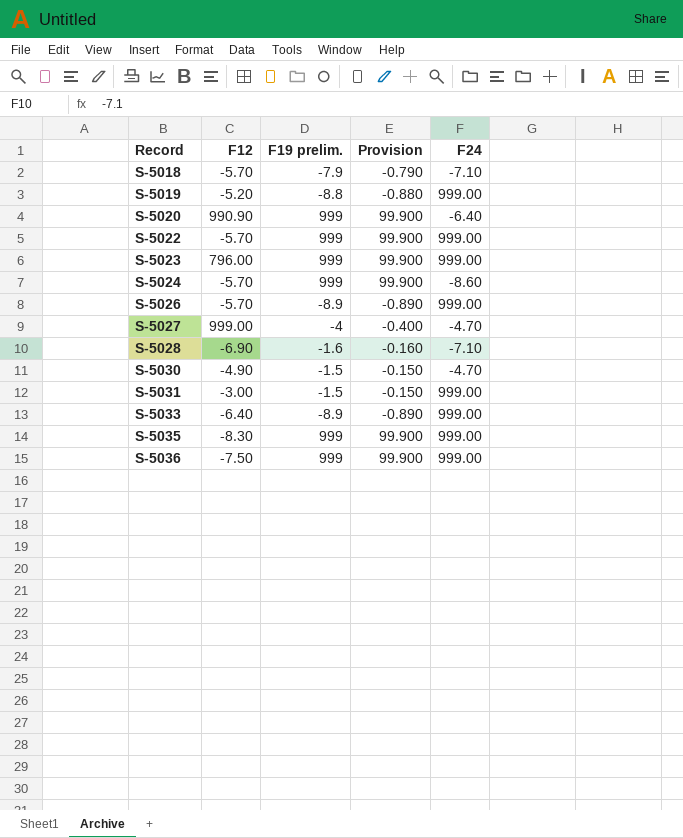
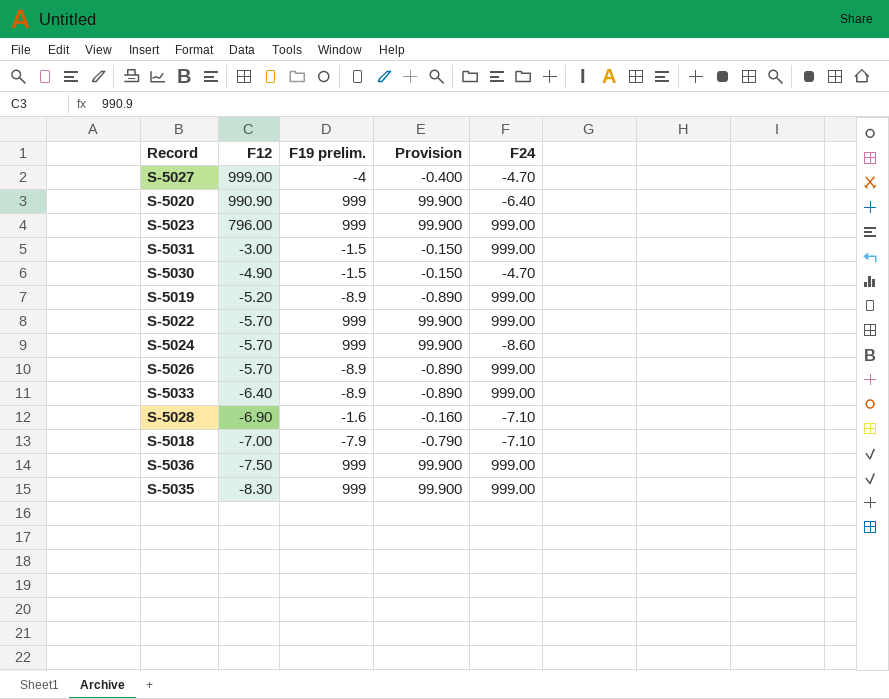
row order: Record ascending -> F12 descending
S-5019 | F19 prelim.: -8.8 -> -8.9
S-5019 | Provision: -0.880 -> -0.890
S-5018 | F12: -5.70 -> -7.00

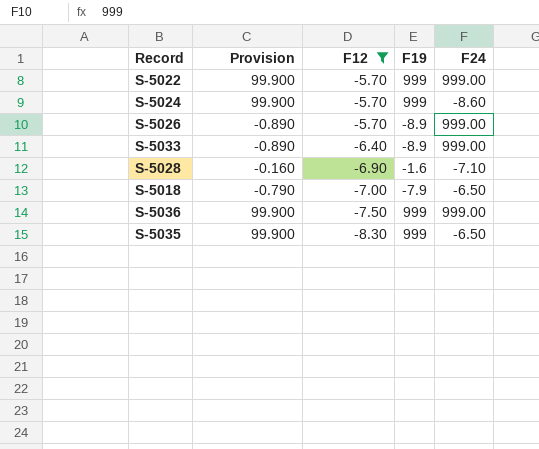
filter: none -> F12 <= -5.70
column Provision | position: 4 -> 2
column name: F19 prelim. -> F19
S-5018 | F24: -7.10 -> -6.50
S-5035 | F24: 999.00 -> -6.50

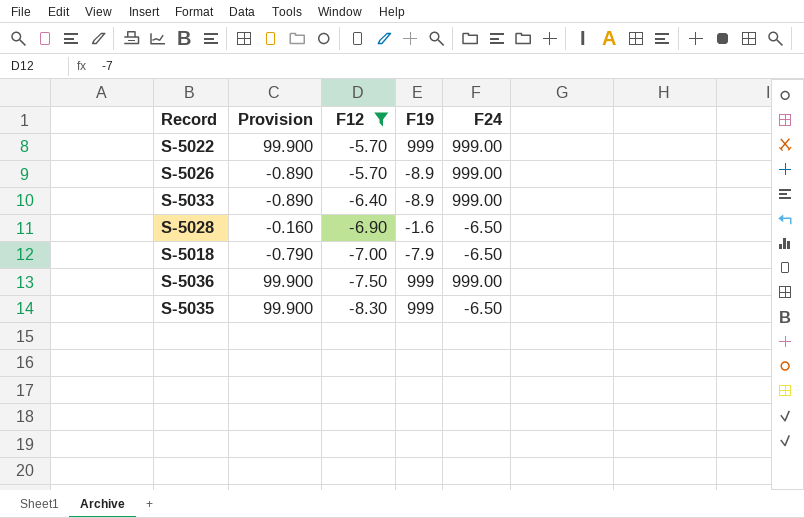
row S-5024: 99.900 | -5.70 | 999 | -8.60 -> none
S-5028 | F24: -7.10 -> -6.50

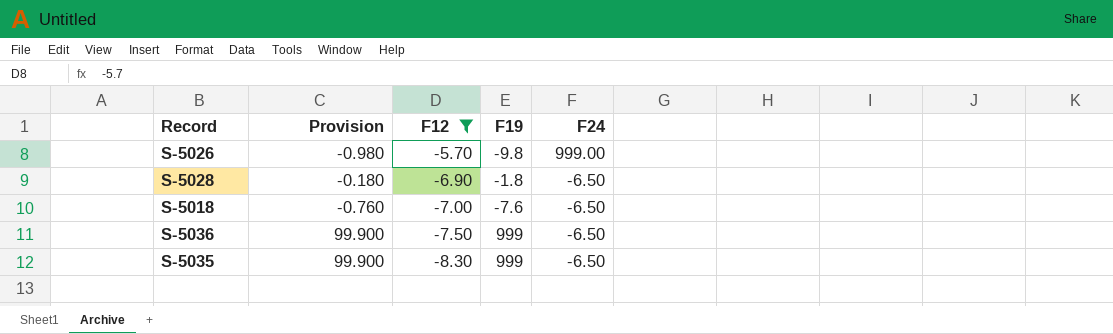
row S-5022: 99.900 | -5.70 | 999 | 999.00 -> none
row S-5033: -0.890 | -6.40 | -8.9 | 999.00 -> none
S-5026 | Provision: -0.890 -> -0.980
S-5026 | F19: -8.9 -> -9.8
S-5028 | Provision: -0.160 -> -0.180
S-5028 | F19: -1.6 -> -1.8
S-5018 | Provision: -0.790 -> -0.760
S-5018 | F19: -7.9 -> -7.6
S-5036 | F24: 999.00 -> -6.50

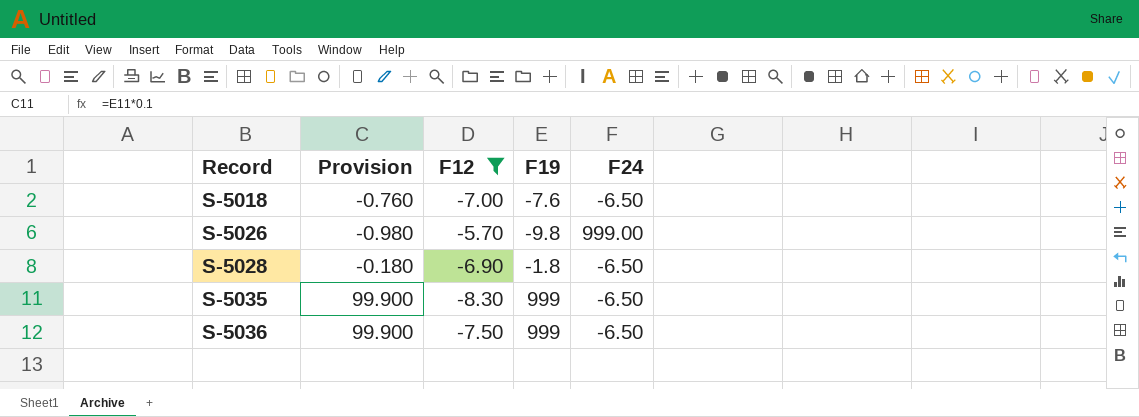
row order: F12 descending -> Record ascending

